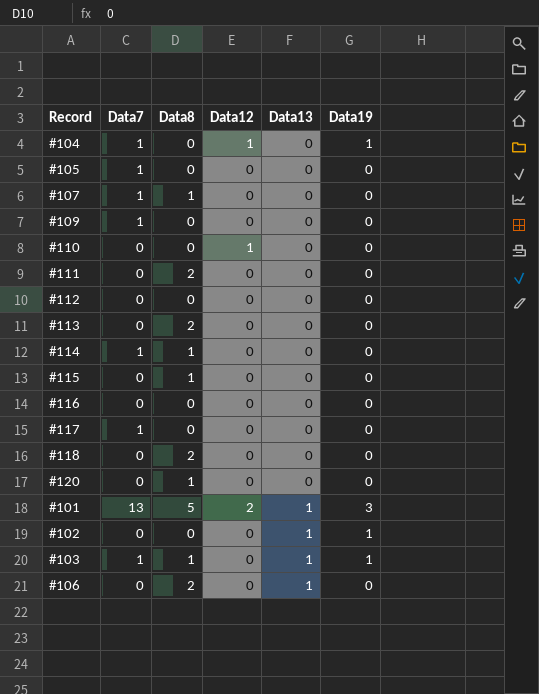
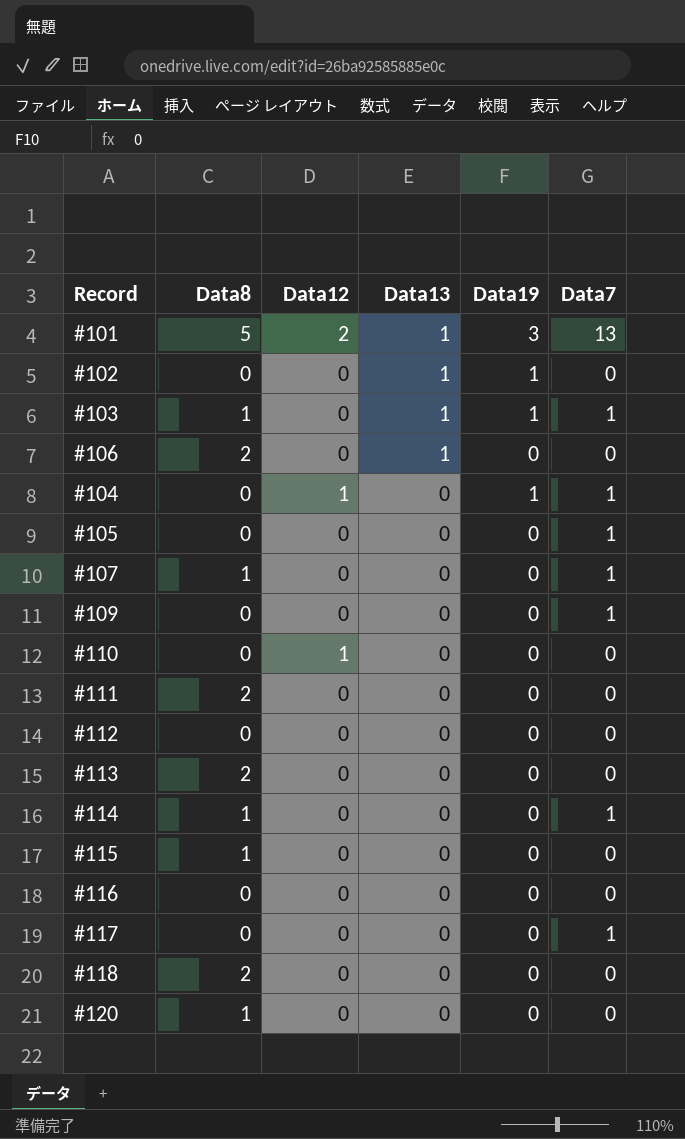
row order: Data13 ascending -> Data13 descending
column Data7 | position: 2 -> 6

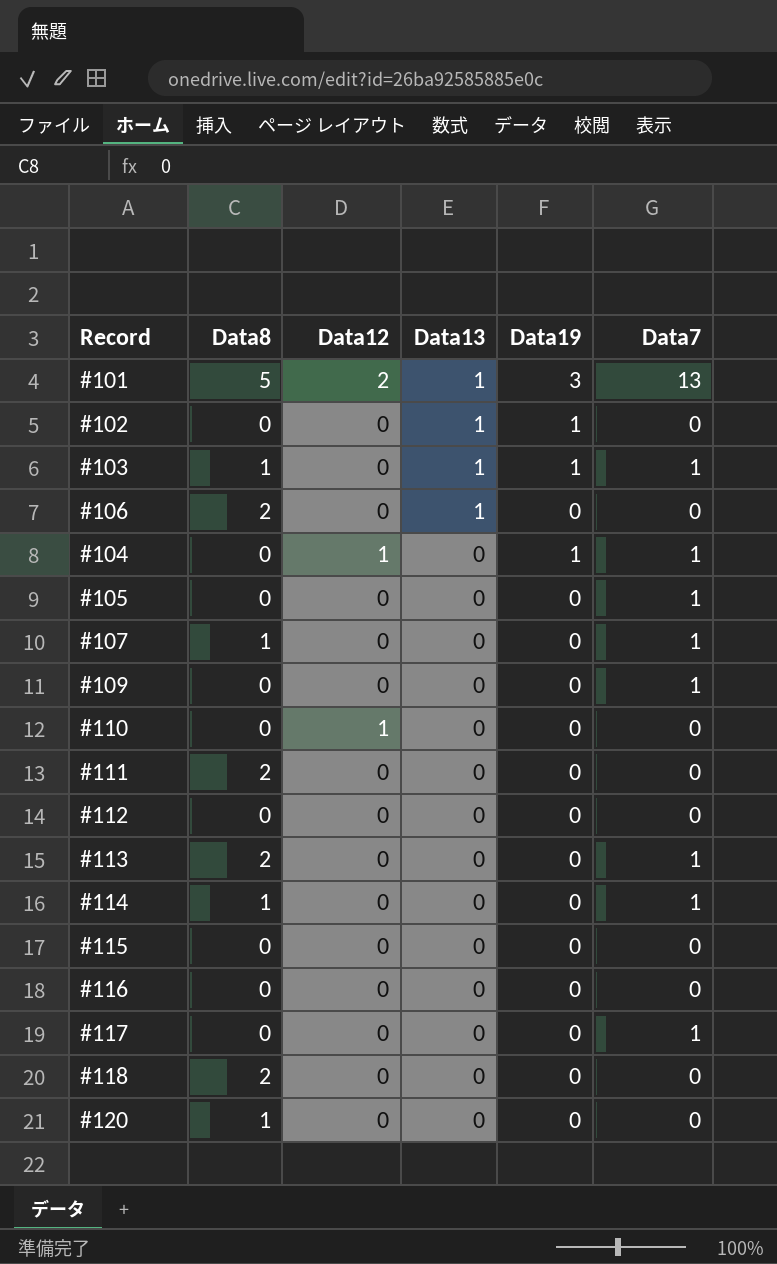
#113 | Data7: 0 -> 1
#115 | Data8: 1 -> 0

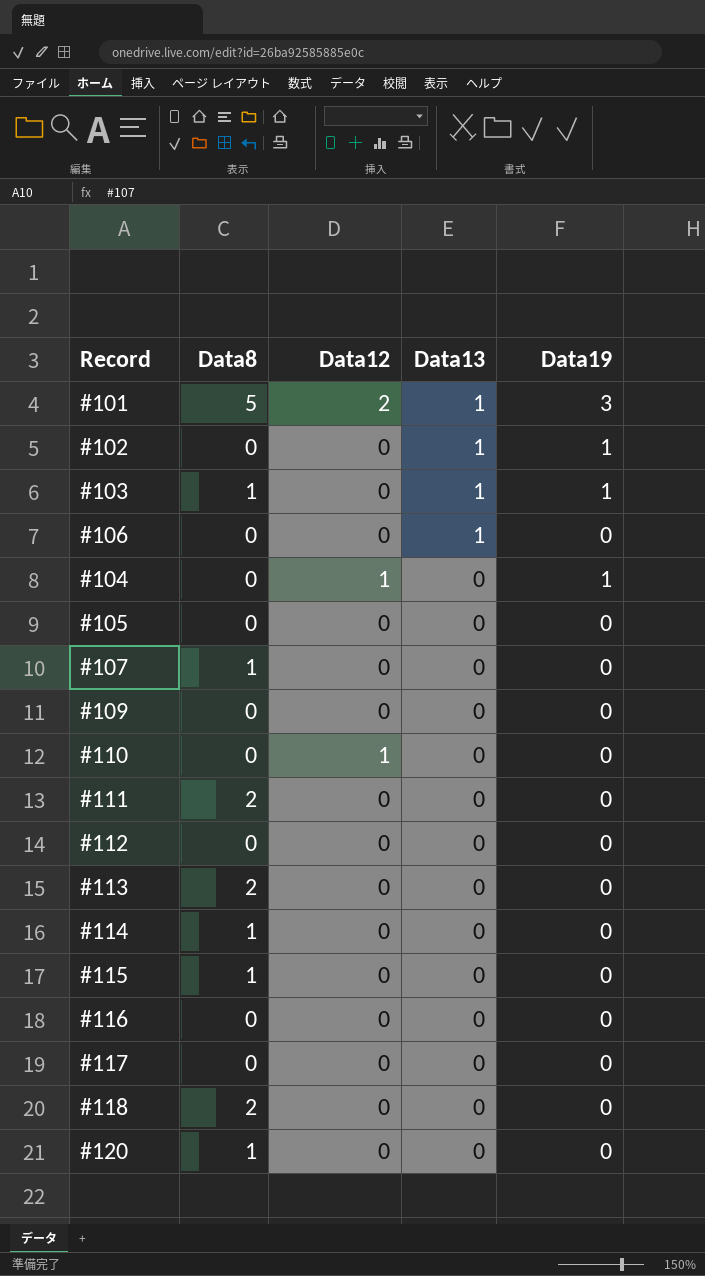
column Data7 | position: 6 -> none
#106 | Data8: 2 -> 0
#115 | Data8: 0 -> 1

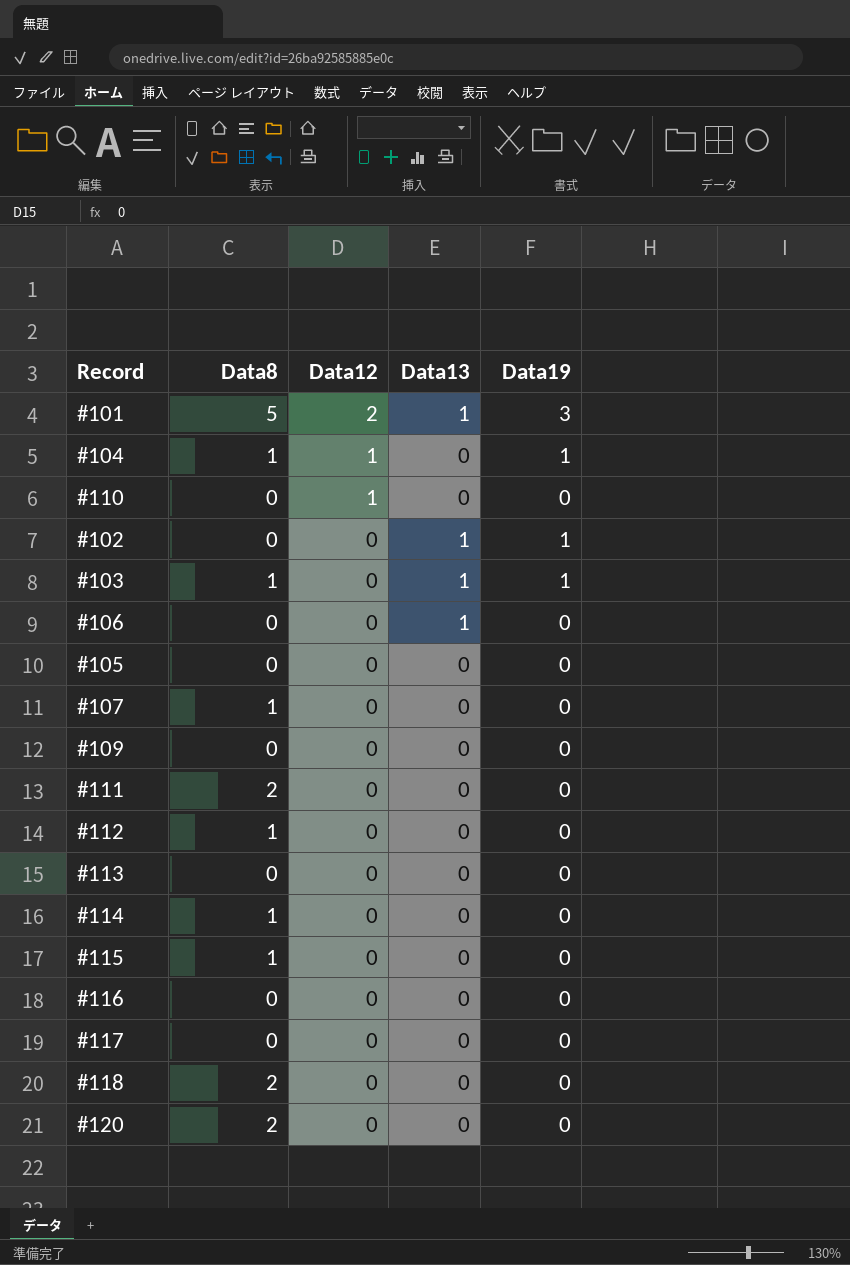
row order: Data13 descending -> Data12 descending
#104 | Data8: 0 -> 1
#112 | Data8: 0 -> 1
#113 | Data8: 2 -> 0
#120 | Data8: 1 -> 2

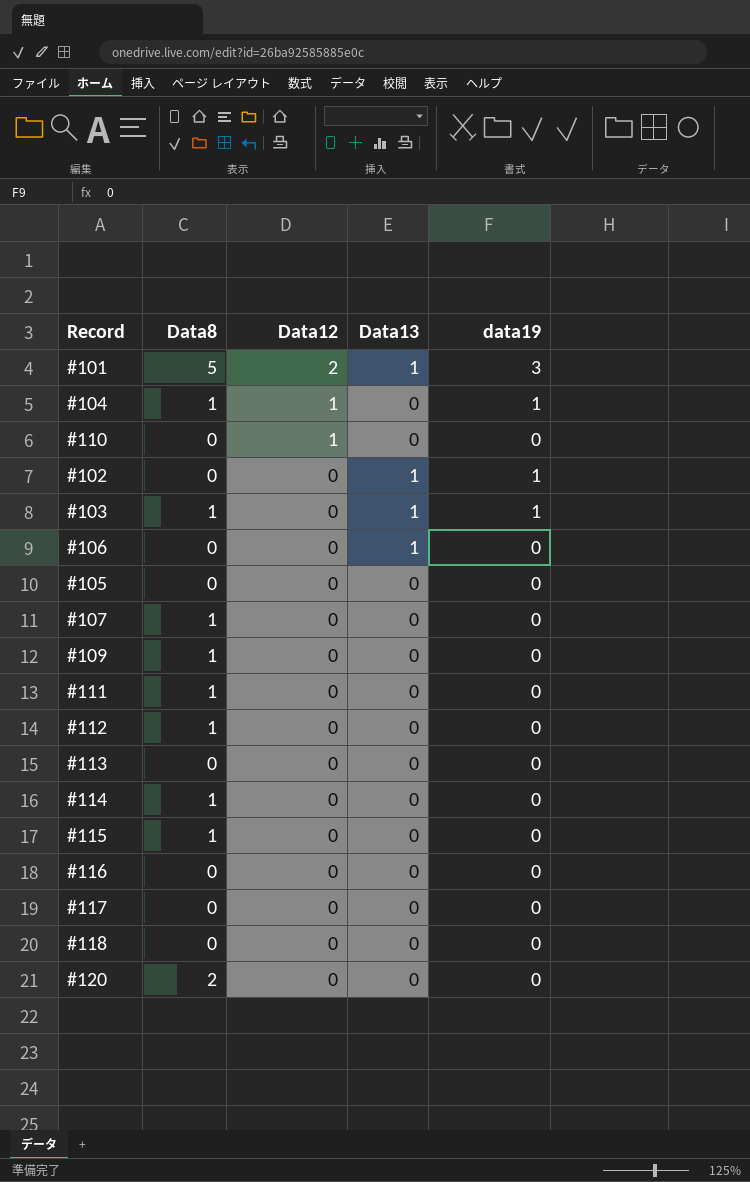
column name: Data19 -> data19
#109 | Data8: 0 -> 1
#111 | Data8: 2 -> 1
#118 | Data8: 2 -> 0

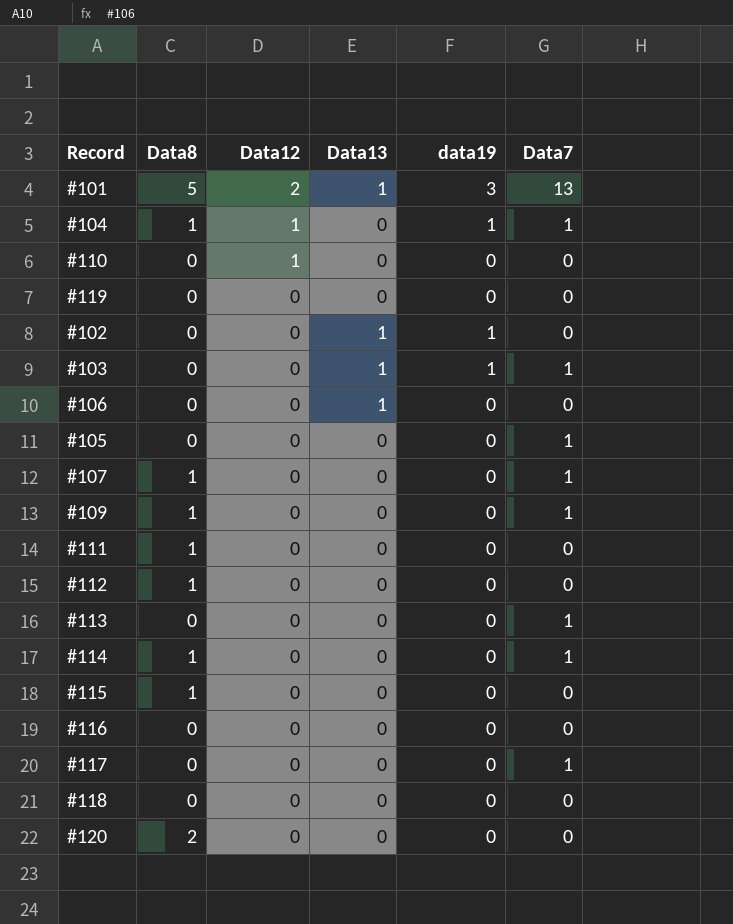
column Data7 | position: none -> 6
row #119: none -> 0 | 0 | 0 | 0 | 0
#103 | Data8: 1 -> 0

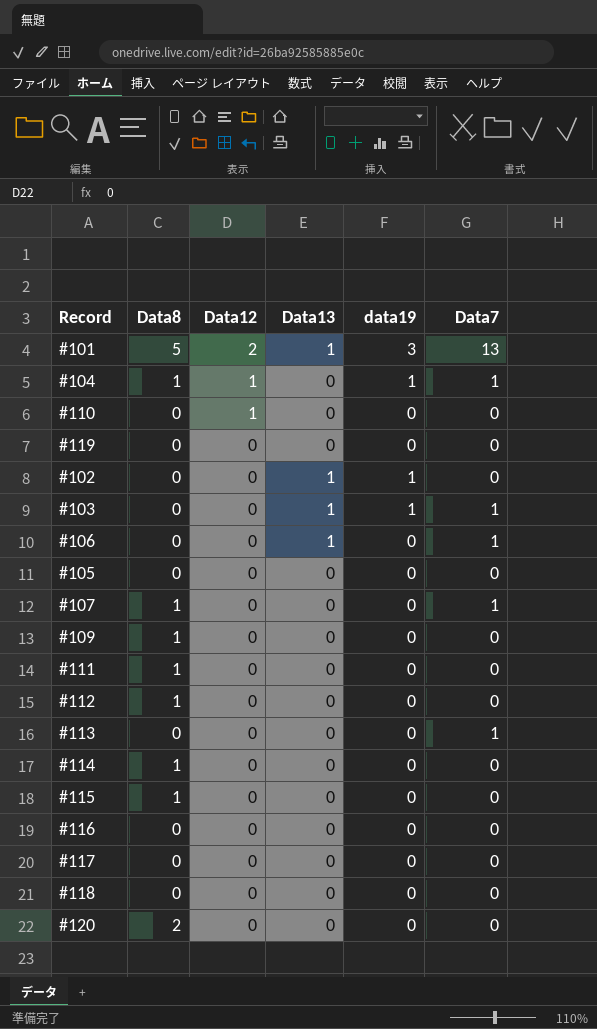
#106 | Data7: 0 -> 1
#105 | Data7: 1 -> 0
#109 | Data7: 1 -> 0
#114 | Data7: 1 -> 0
#117 | Data7: 1 -> 0

